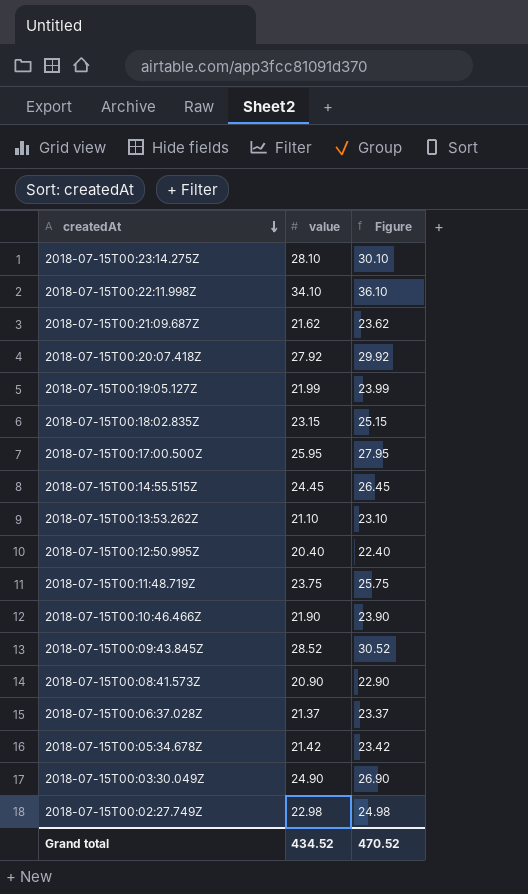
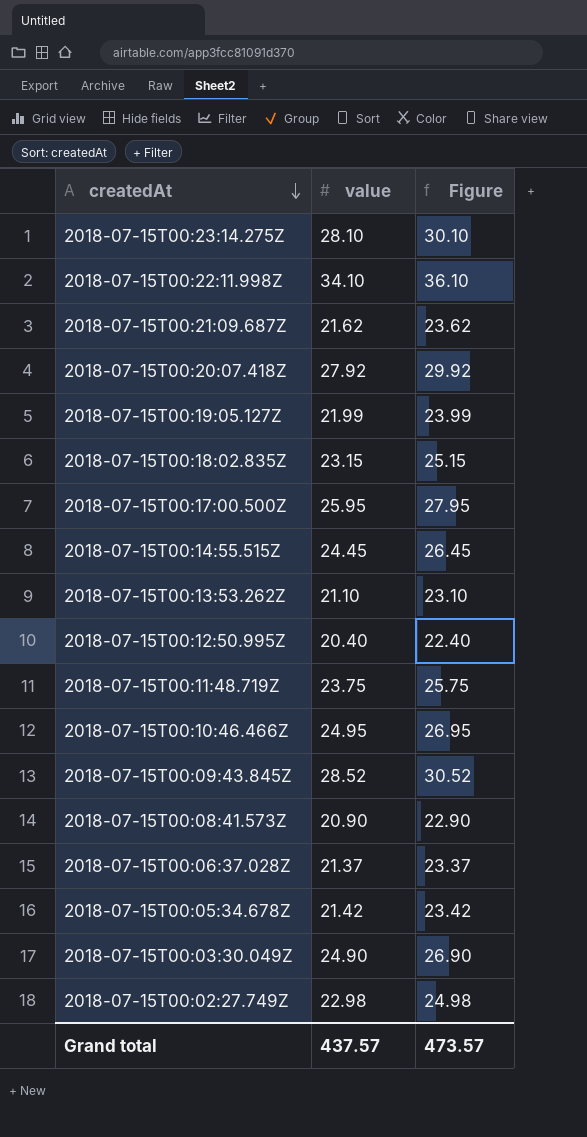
2018-07-15T00:10:46.466Z | value: 21.90 -> 24.95
2018-07-15T00:10:46.466Z | Figure: 23.90 -> 26.95
Grand total | value: 434.52 -> 437.57
Grand total | Figure: 470.52 -> 473.57

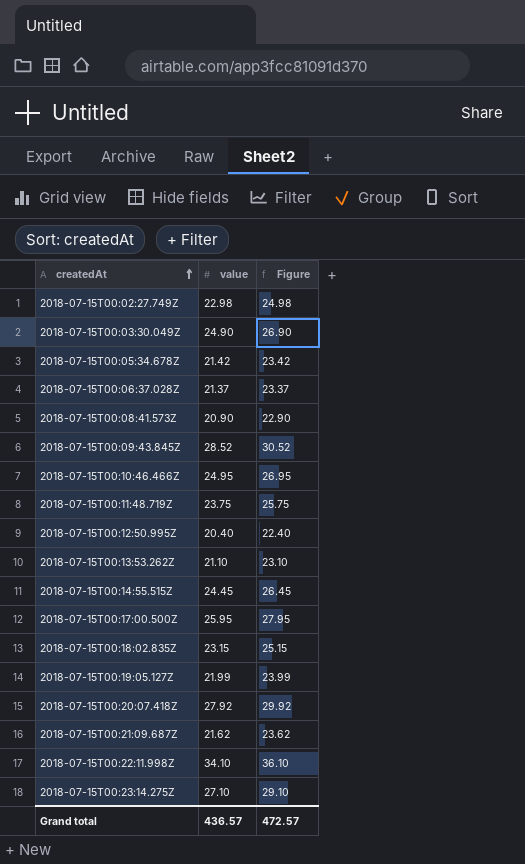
row order: createdAt descending -> createdAt ascending
2018-07-15T00:23:14.275Z | value: 28.10 -> 27.10
2018-07-15T00:23:14.275Z | Figure: 30.10 -> 29.10
Grand total | value: 437.57 -> 436.57
Grand total | Figure: 473.57 -> 472.57

